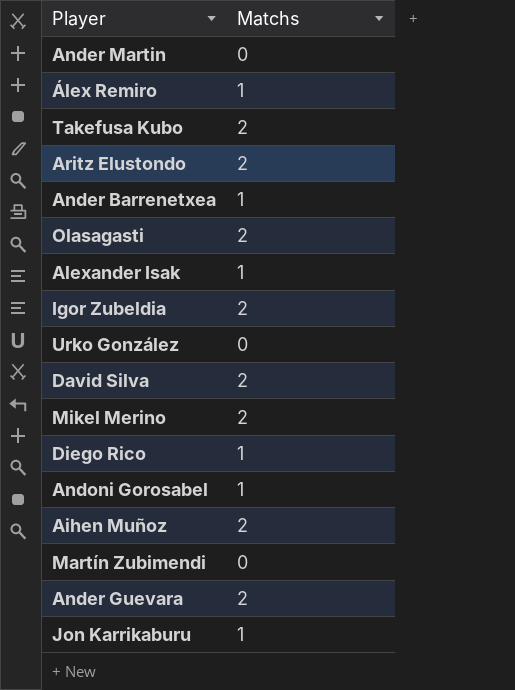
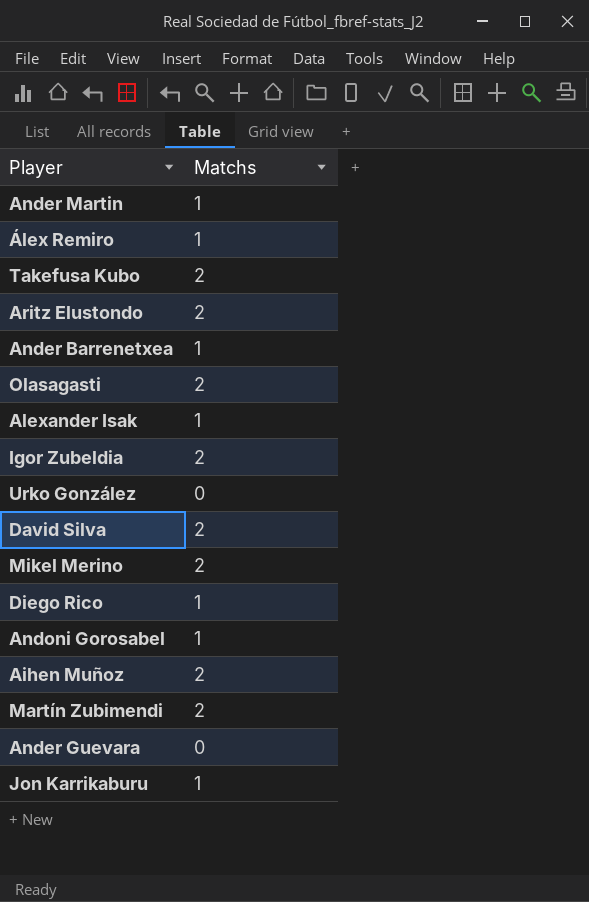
Ander Martin | Matchs: 0 -> 1
Martín Zubimendi | Matchs: 0 -> 2
Ander Guevara | Matchs: 2 -> 0

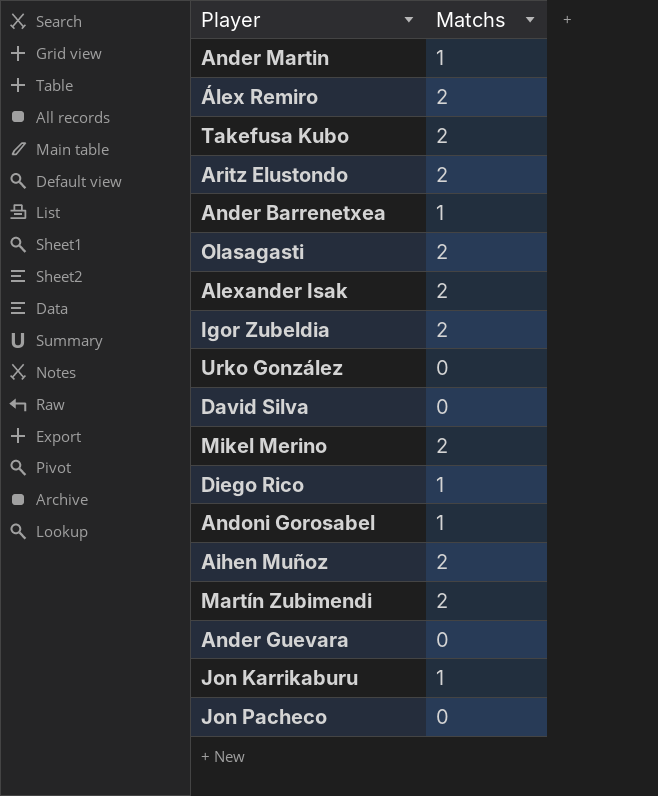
Álex Remiro | Matchs: 1 -> 2
Alexander Isak | Matchs: 1 -> 2
David Silva | Matchs: 2 -> 0
row Jon Pacheco: none -> 0

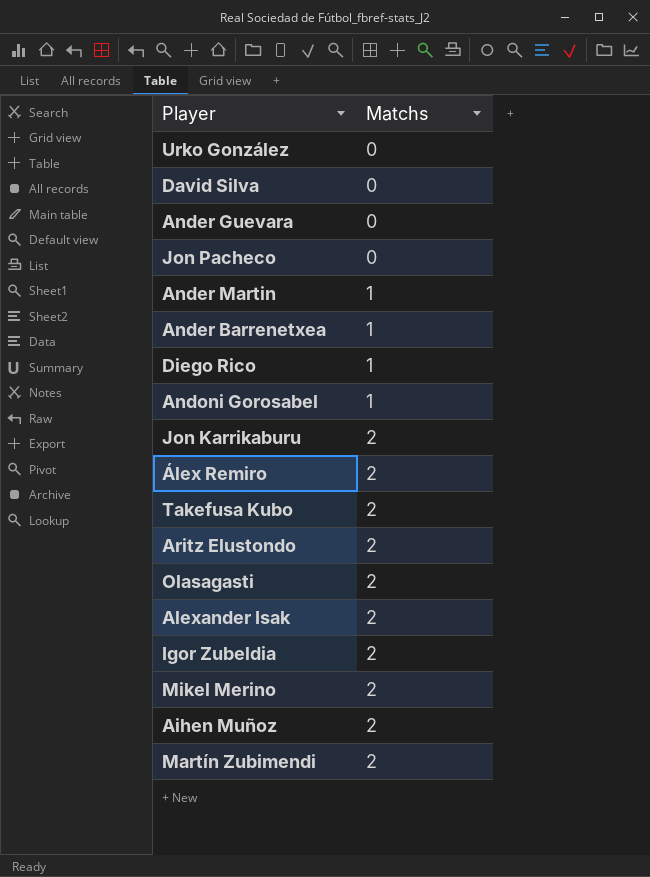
row order: none -> Matchs ascending
Jon Karrikaburu | Matchs: 1 -> 2

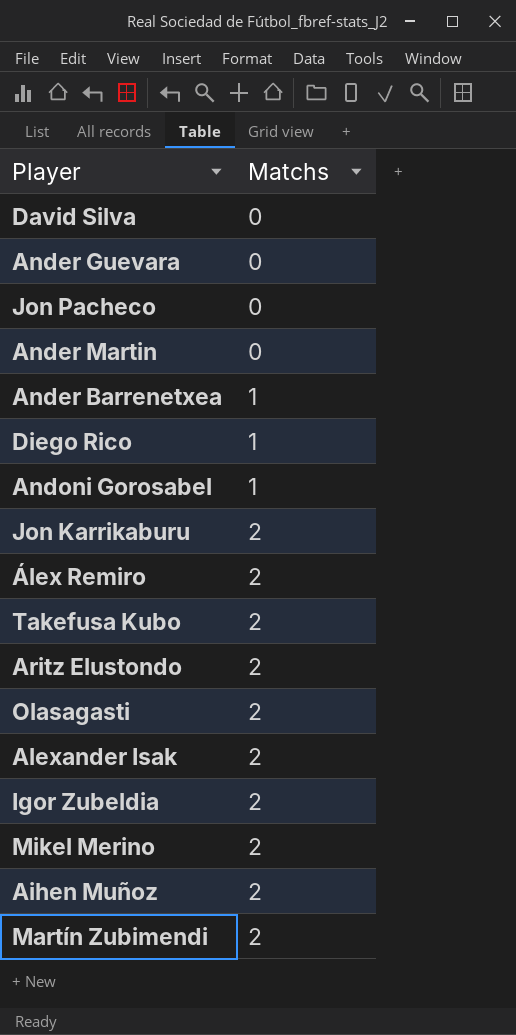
row Urko González: 0 -> none
Ander Martin | Matchs: 1 -> 0

